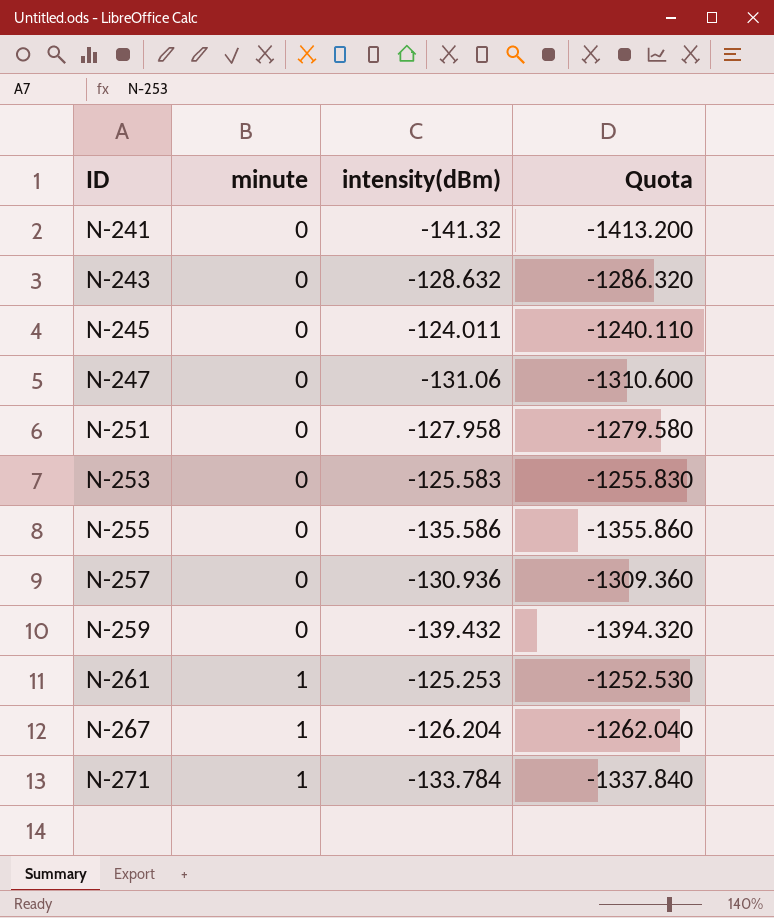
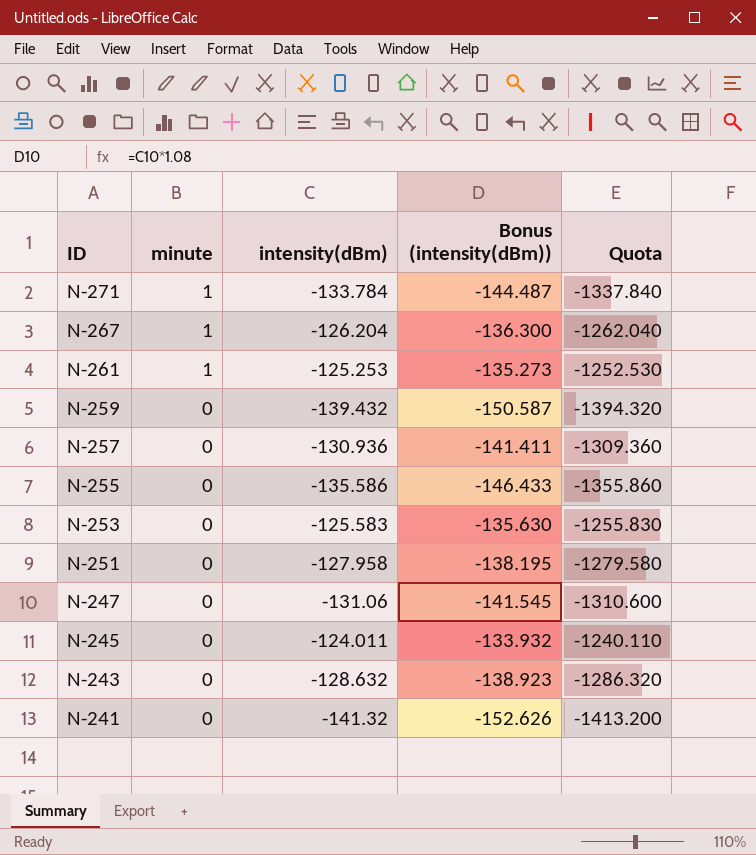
row order: ID ascending -> ID descending
column Bonus (intensity(dBm)) | formula: none -> [intensity(dBm)] * 1.08

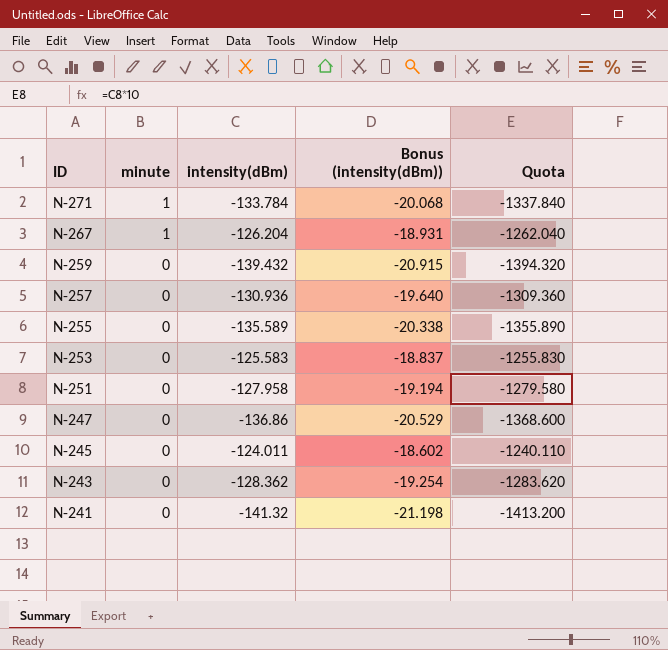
column Bonus (intensity(dBm)) | formula: [intensity(dBm)] * 1.08 -> [intensity(dBm)] * 0.15
row N-261: 1 | -125.253 | -135.273 | -1252.530 -> none
N-255 | intensity(dBm): -135.586 -> -135.589
N-255 | Quota: -1355.860 -> -1355.890
N-247 | intensity(dBm): -131.06 -> -136.86
N-247 | Quota: -1310.600 -> -1368.600
N-243 | intensity(dBm): -128.632 -> -128.362
N-243 | Quota: -1286.320 -> -1283.620

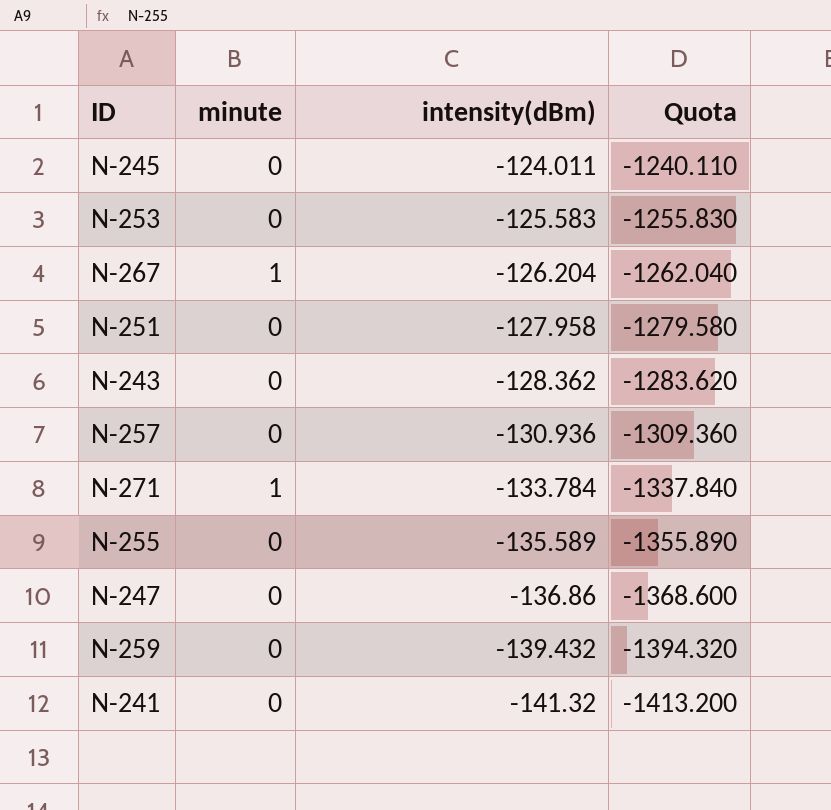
row order: ID descending -> intensity(dBm) descending
column Bonus (intensity(dBm)) | formula: [intensity(dBm)] * 0.15 -> none

